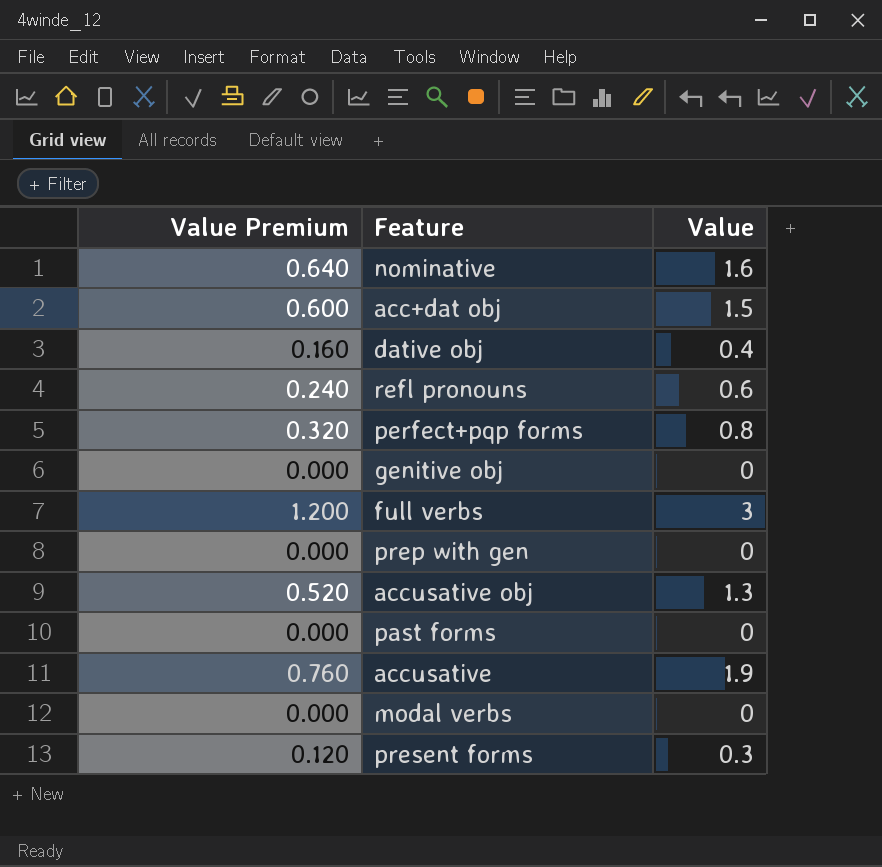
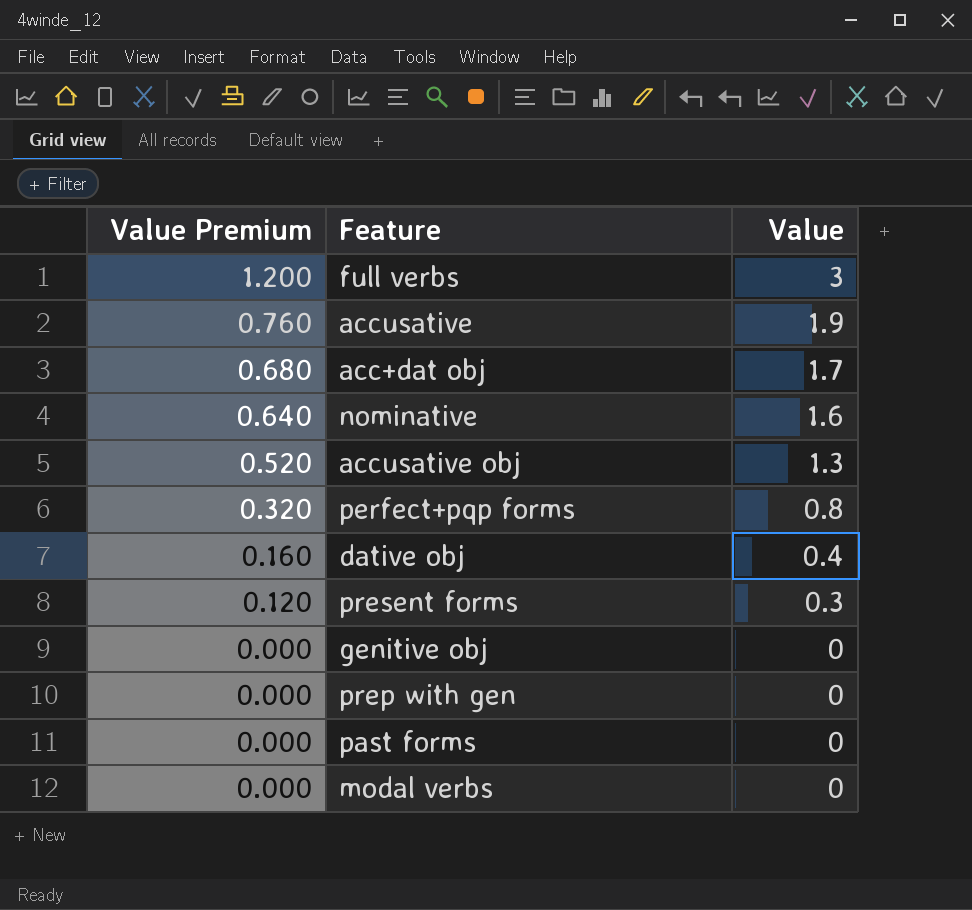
row order: none -> Value Premium descending
row refl pronouns: 0.240 | 0.6 -> none
acc+dat obj | Value Premium: 0.600 -> 0.680
acc+dat obj | Value: 1.5 -> 1.7

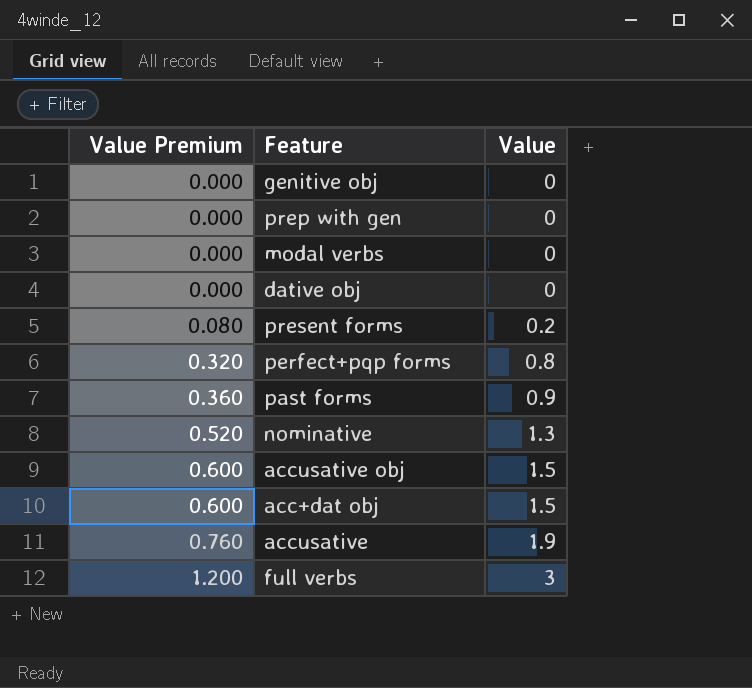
row order: Value Premium descending -> Value Premium ascending
dative obj | Value Premium: 0.160 -> 0.000
dative obj | Value: 0.4 -> 0
present forms | Value Premium: 0.120 -> 0.080
present forms | Value: 0.3 -> 0.2
past forms | Value Premium: 0.000 -> 0.360
past forms | Value: 0 -> 0.9
nominative | Value Premium: 0.640 -> 0.520
nominative | Value: 1.6 -> 1.3
accusative obj | Value Premium: 0.520 -> 0.600
accusative obj | Value: 1.3 -> 1.5
acc+dat obj | Value Premium: 0.680 -> 0.600
acc+dat obj | Value: 1.7 -> 1.5

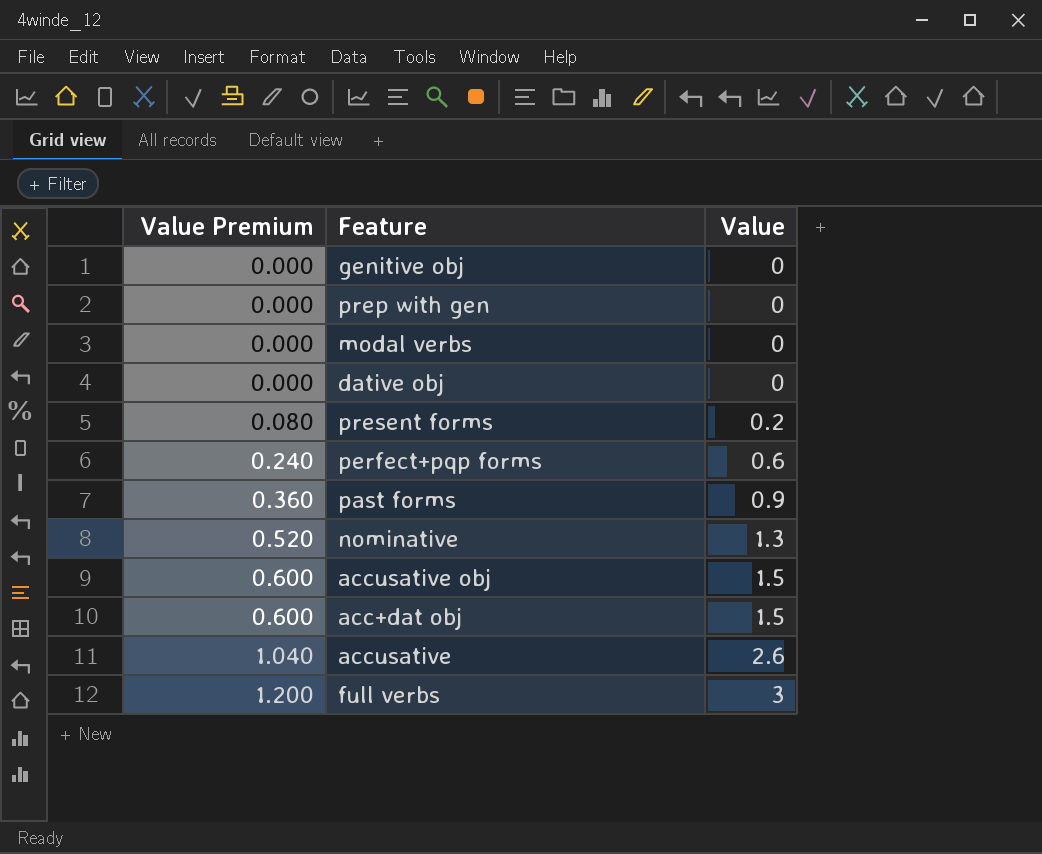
perfect+pqp forms | Value Premium: 0.320 -> 0.240
perfect+pqp forms | Value: 0.8 -> 0.6
accusative | Value Premium: 0.760 -> 1.040
accusative | Value: 1.9 -> 2.6

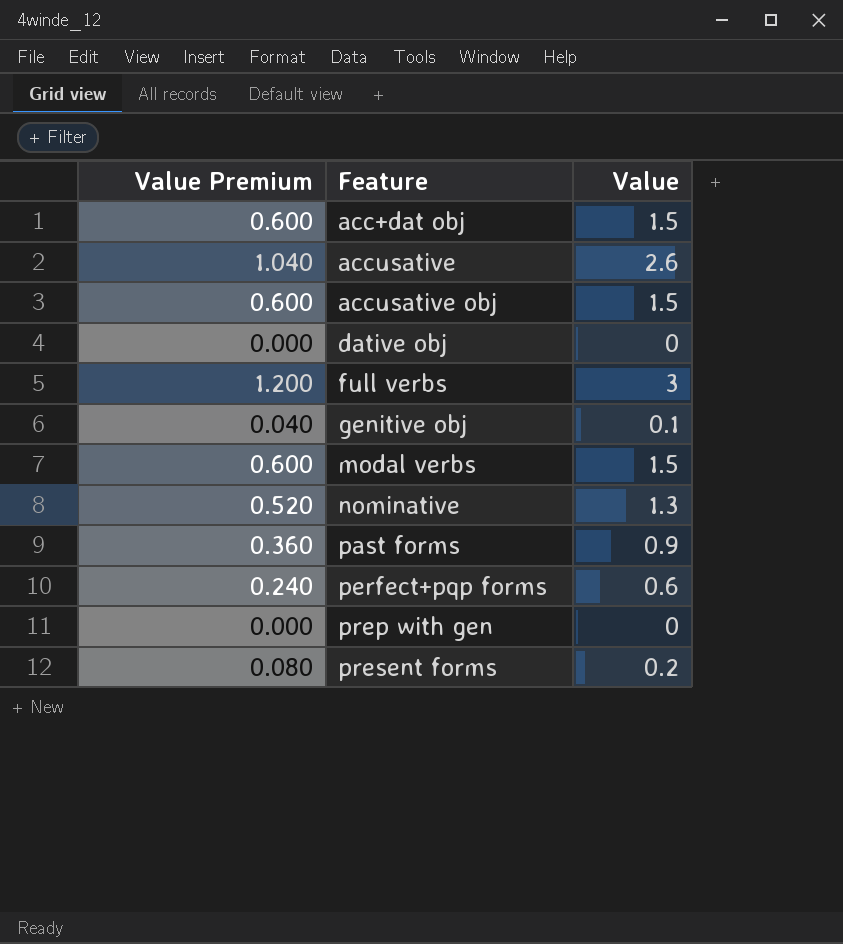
row order: Value Premium ascending -> Feature ascending
genitive obj | Value Premium: 0.000 -> 0.040
genitive obj | Value: 0 -> 0.1
modal verbs | Value Premium: 0.000 -> 0.600
modal verbs | Value: 0 -> 1.5

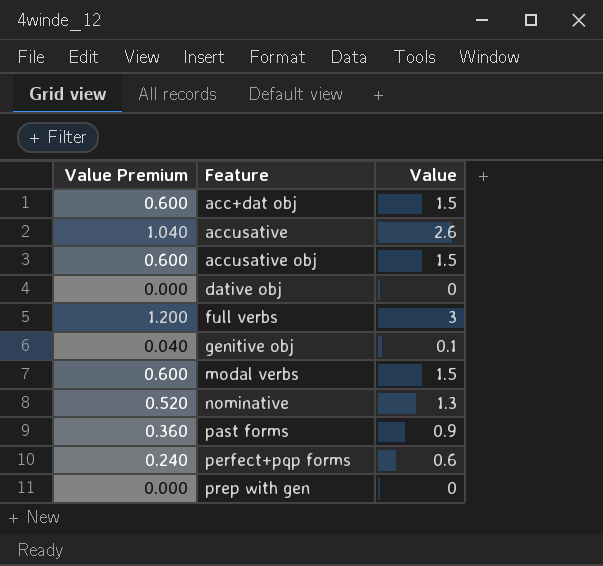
row present forms: 0.080 | 0.2 -> none

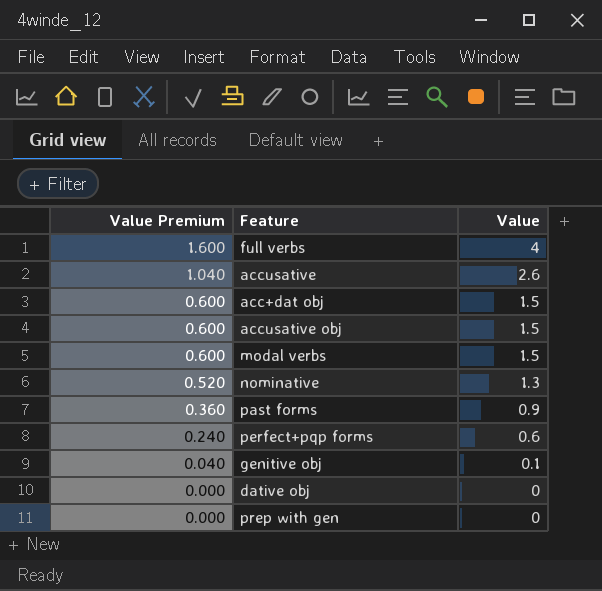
row order: Feature ascending -> Value Premium descending
full verbs | Value Premium: 1.200 -> 1.600
full verbs | Value: 3 -> 4

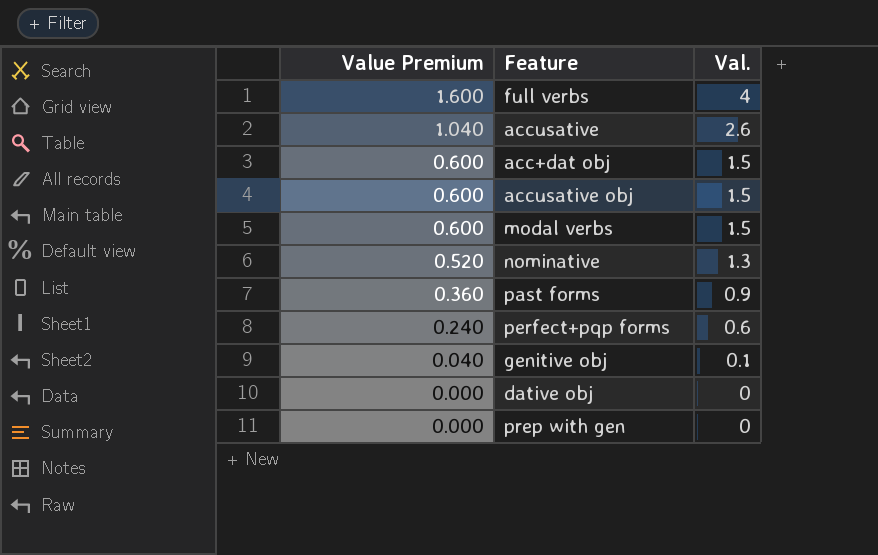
column name: Value -> Val.

